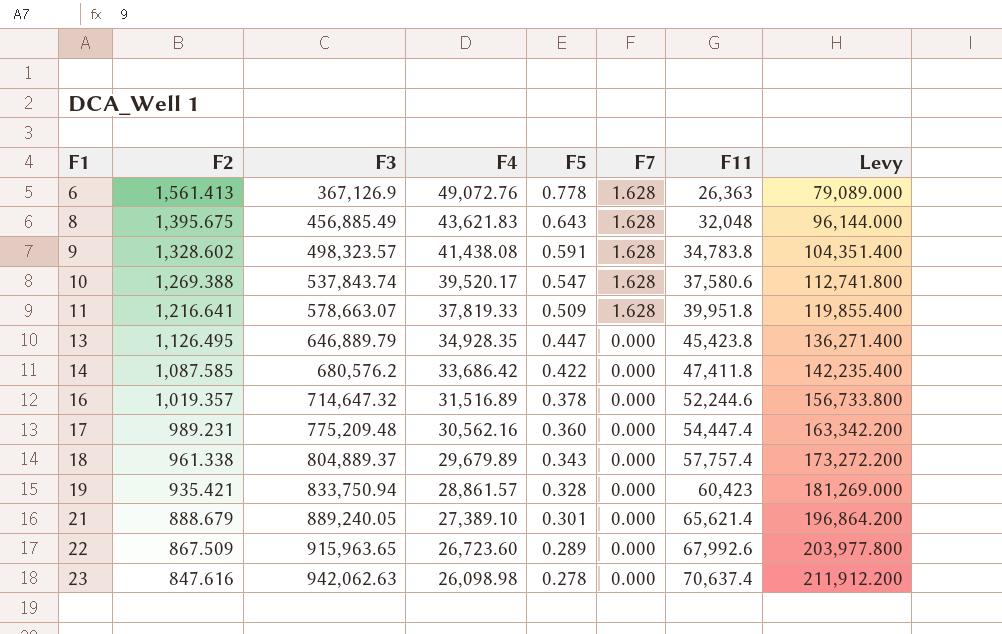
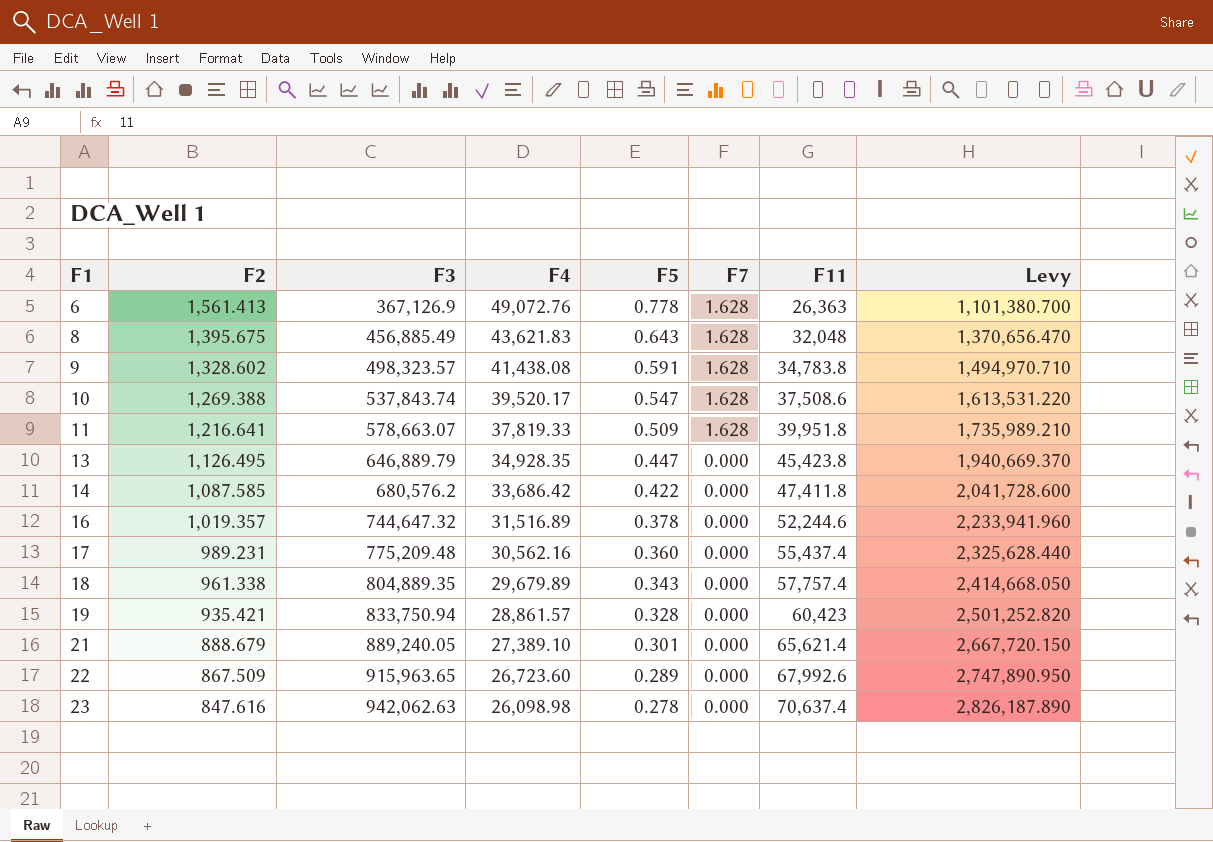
column Levy | formula: [F11] * 3 -> [F3] * 3
10 | F11: 37,580.6 -> 37,508.6
16 | F3: 714,647.32 -> 744,647.32
17 | F11: 54,447.4 -> 55,437.4
18 | F3: 804,889.37 -> 804,889.35

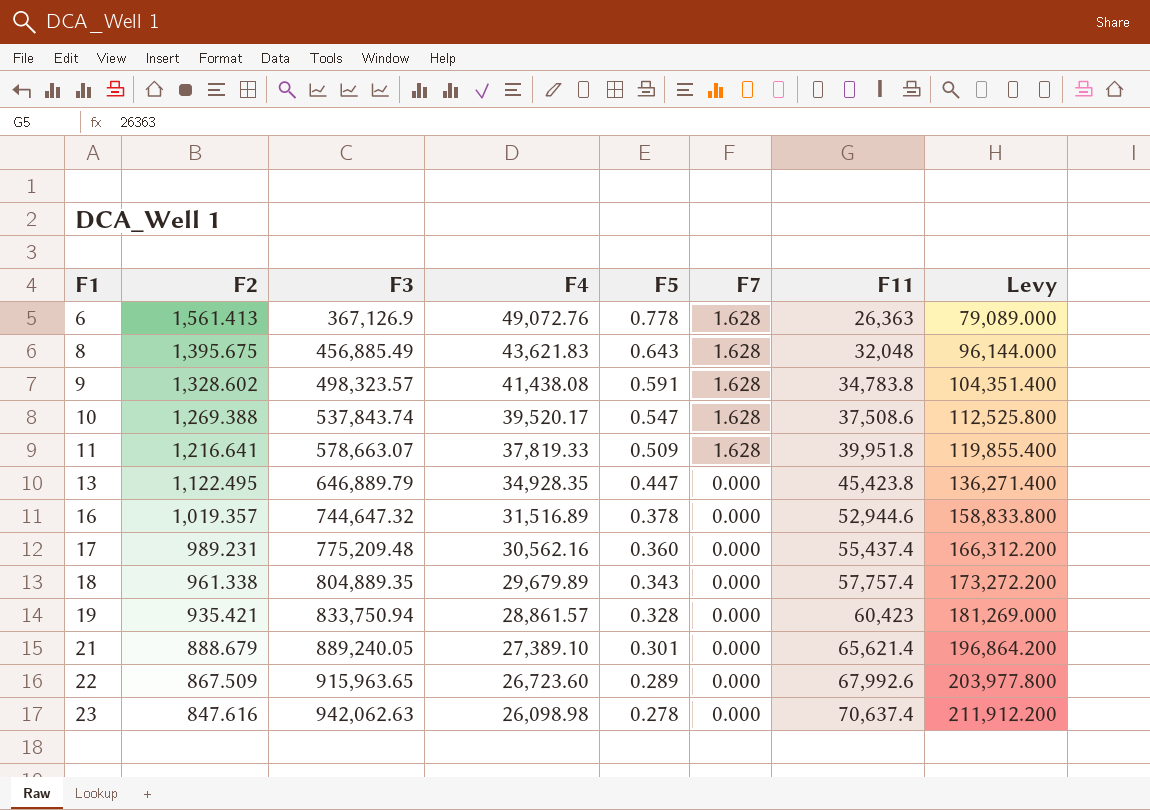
column Levy | formula: [F3] * 3 -> [F11] * 3
row 14: 1,087.585 | 680,576.2 | 33,686.42 | 0.422 | 0.000 | 47,411.8 | 2,041,728.600 -> none
13 | F2: 1,126.495 -> 1,122.495
16 | F11: 52,244.6 -> 52,944.6

